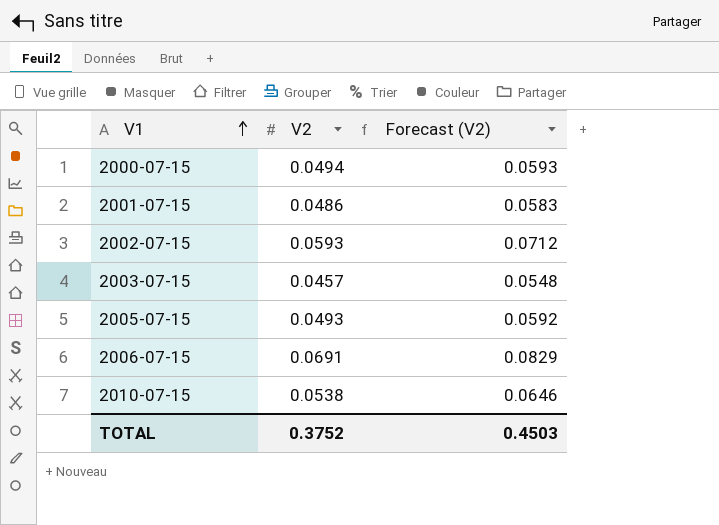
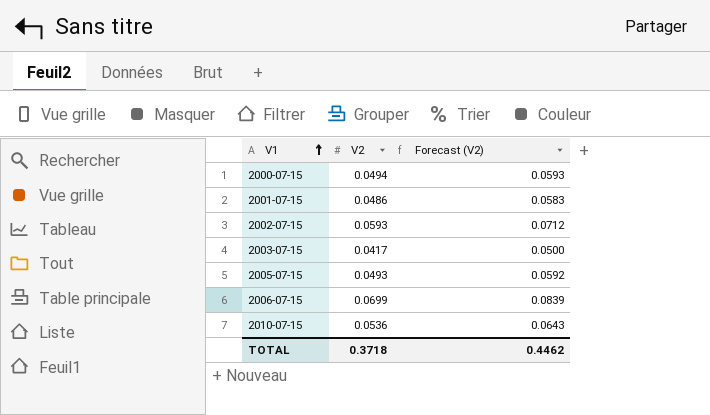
2003-07-15 | V2: 0.0457 -> 0.0417
2003-07-15 | Forecast (V2): 0.0548 -> 0.0500
2006-07-15 | V2: 0.0691 -> 0.0699
2006-07-15 | Forecast (V2): 0.0829 -> 0.0839
2010-07-15 | V2: 0.0538 -> 0.0536
2010-07-15 | Forecast (V2): 0.0646 -> 0.0643
TOTAL | V2: 0.3752 -> 0.3718
TOTAL | Forecast (V2): 0.4503 -> 0.4462

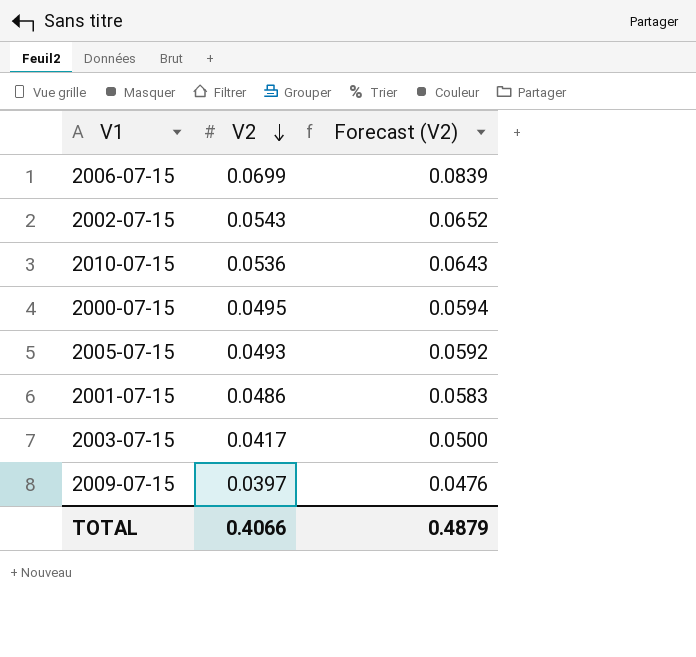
row order: V1 ascending -> V2 descending
2002-07-15 | V2: 0.0593 -> 0.0543
2002-07-15 | Forecast (V2): 0.0712 -> 0.0652
2000-07-15 | V2: 0.0494 -> 0.0495
2000-07-15 | Forecast (V2): 0.0593 -> 0.0594
row 2009-07-15: none -> 0.0397 | 0.0476
TOTAL | V2: 0.3718 -> 0.4066
TOTAL | Forecast (V2): 0.4462 -> 0.4879

